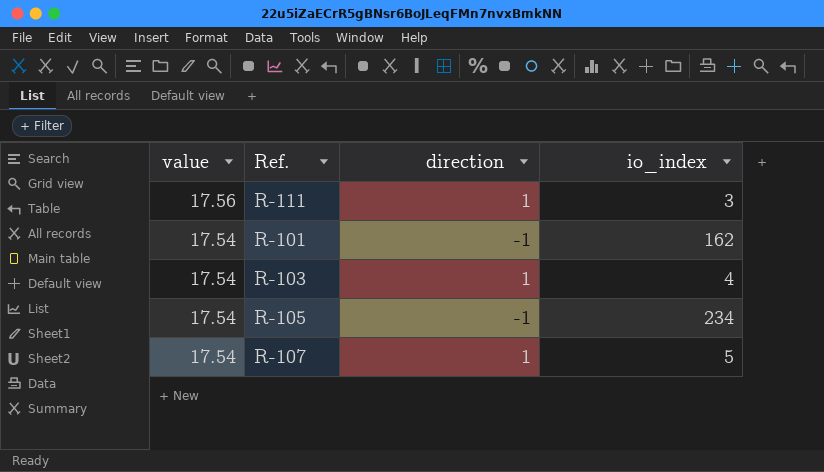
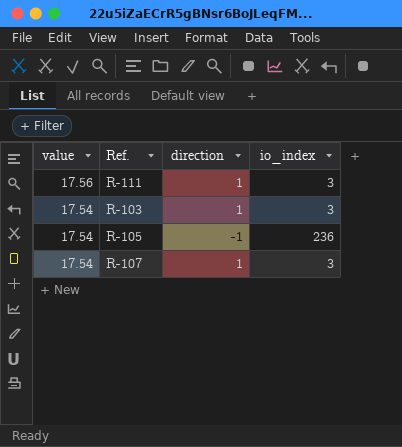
row R-101: 17.54 | -1 | 162 -> none
R-103 | io_index: 4 -> 3
R-105 | io_index: 234 -> 236
R-107 | io_index: 5 -> 3

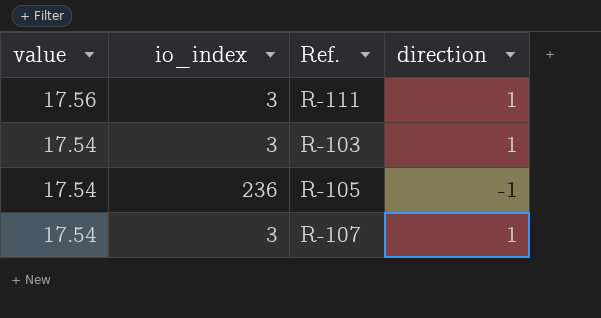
column io_index | position: 4 -> 2

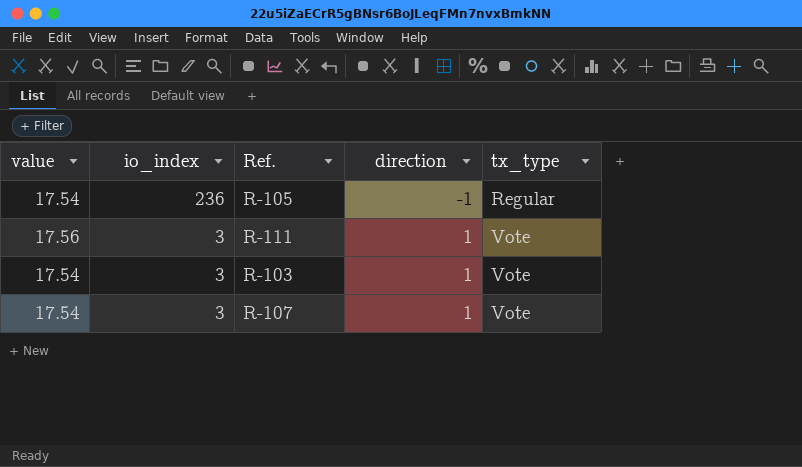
row order: value descending -> io_index descending
column tx_type | position: none -> 5

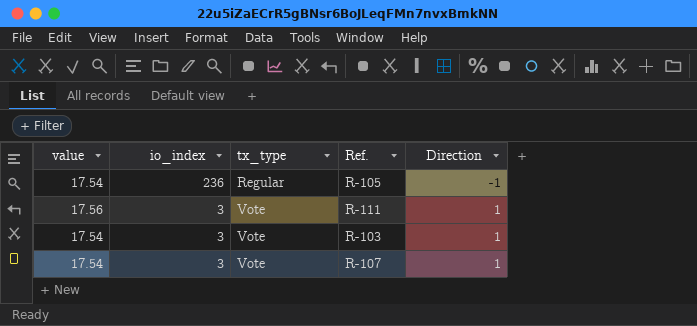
column tx_type | position: 5 -> 3
column name: direction -> Direction

